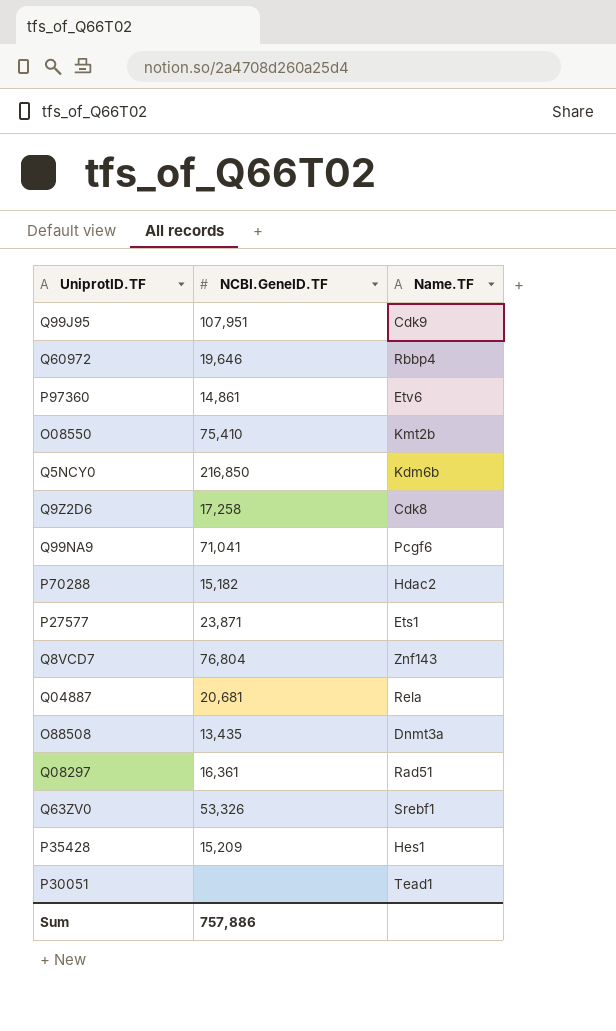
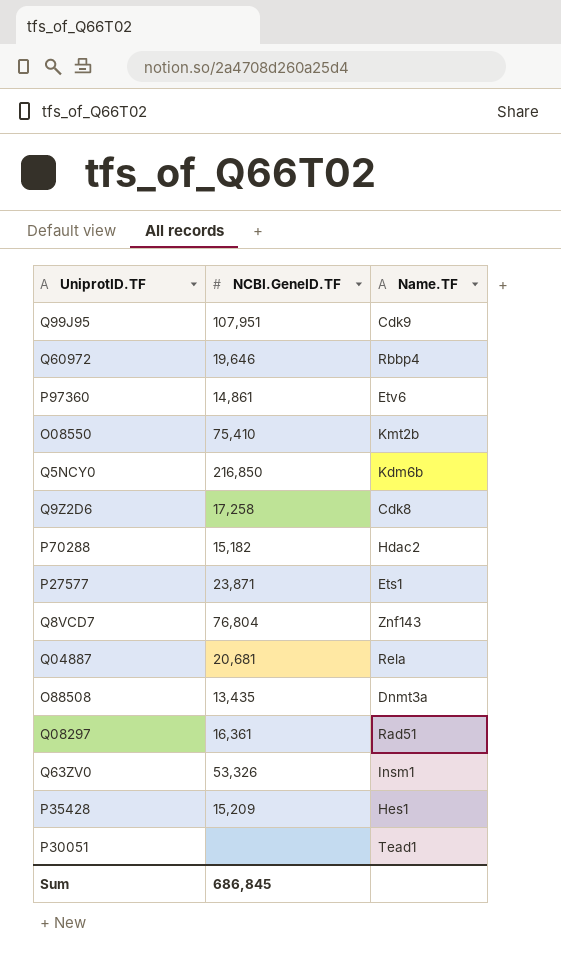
row Q99NA9: 71,041 | Pcgf6 -> none
Q63ZV0 | Name.TF: Srebf1 -> Insm1
Sum | NCBI.GeneID.TF: 757,886 -> 686,845

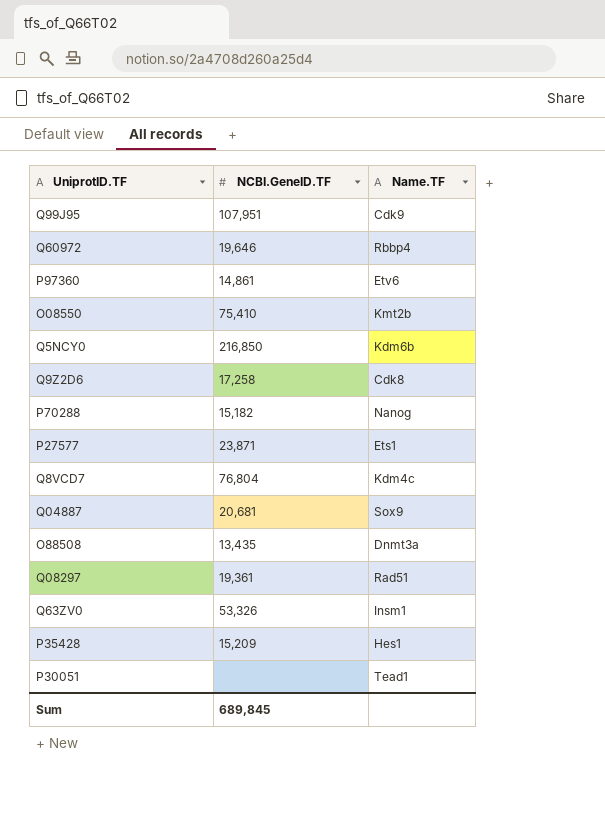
P70288 | Name.TF: Hdac2 -> Nanog
Q8VCD7 | Name.TF: Znf143 -> Kdm4c
Q04887 | Name.TF: Rela -> Sox9
Q08297 | NCBI.GeneID.TF: 16,361 -> 19,361
Sum | NCBI.GeneID.TF: 686,845 -> 689,845

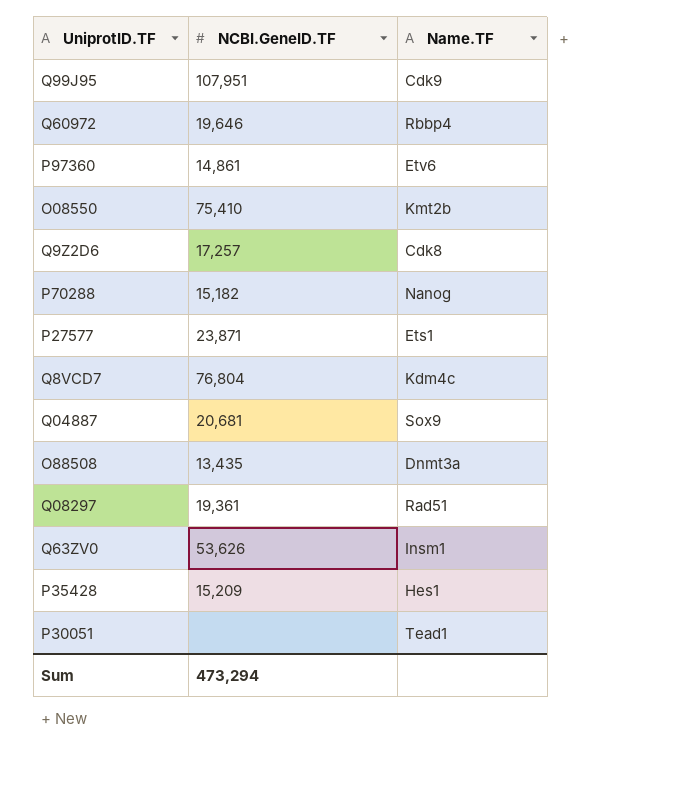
row Q5NCY0: 216,850 | Kdm6b -> none
Q9Z2D6 | NCBI.GeneID.TF: 17,258 -> 17,257
Q63ZV0 | NCBI.GeneID.TF: 53,326 -> 53,626
Sum | NCBI.GeneID.TF: 689,845 -> 473,294

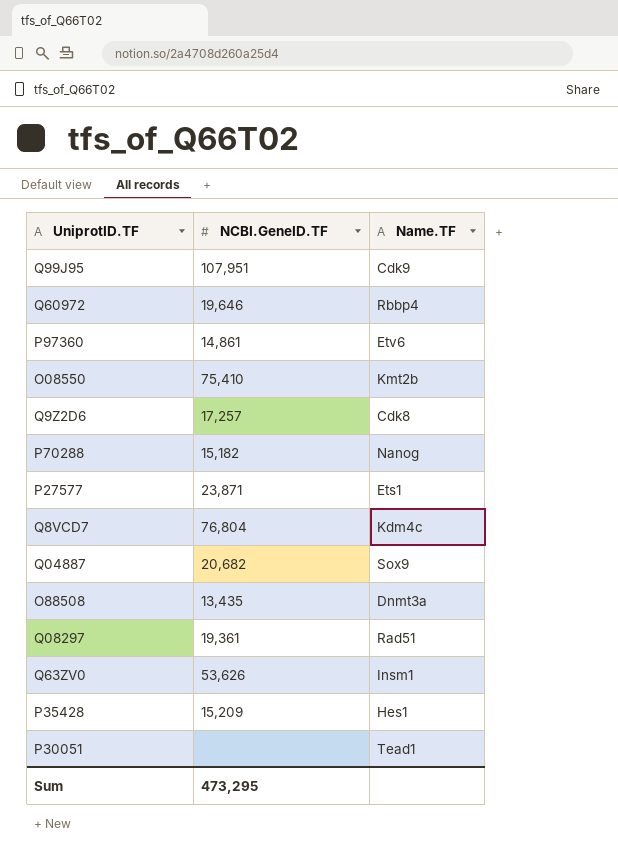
Q04887 | NCBI.GeneID.TF: 20,681 -> 20,682
Sum | NCBI.GeneID.TF: 473,294 -> 473,295

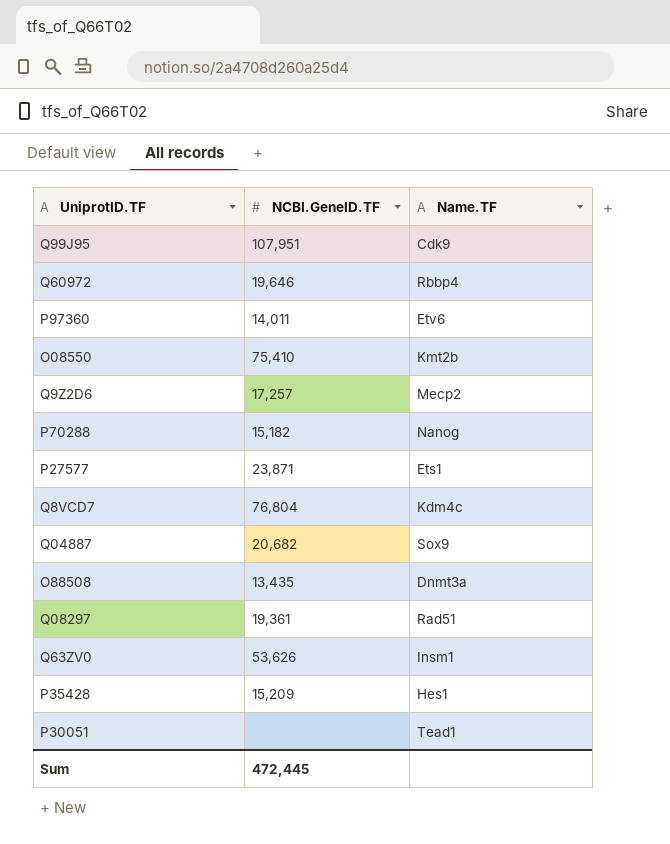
P97360 | NCBI.GeneID.TF: 14,861 -> 14,011
Q9Z2D6 | Name.TF: Cdk8 -> Mecp2
Sum | NCBI.GeneID.TF: 473,295 -> 472,445

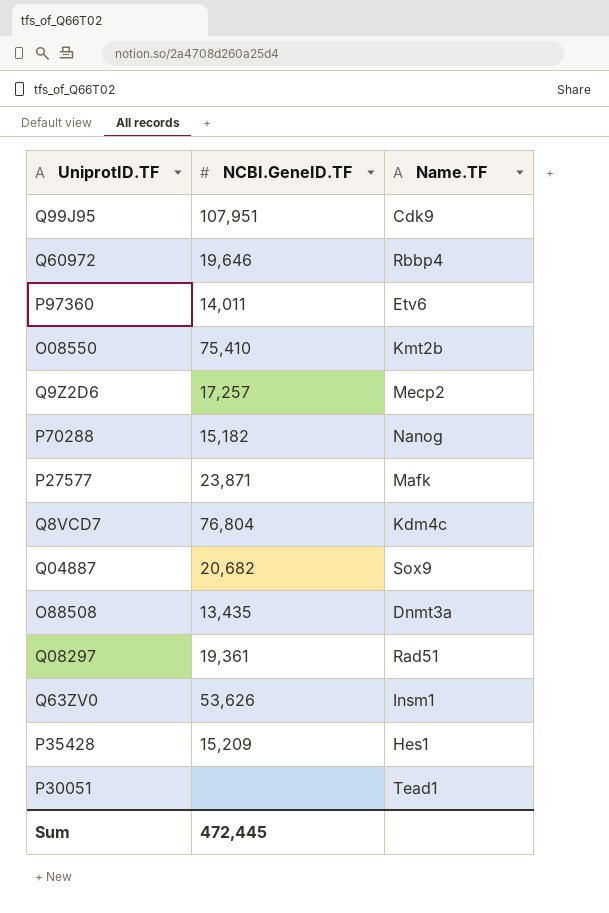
P27577 | Name.TF: Ets1 -> Mafk

